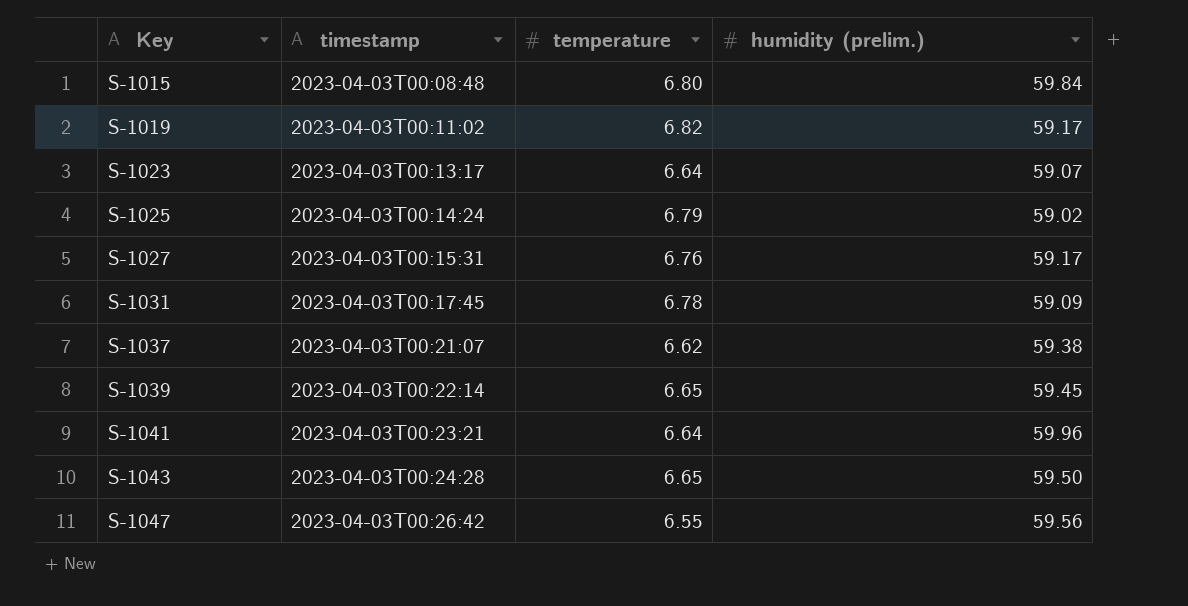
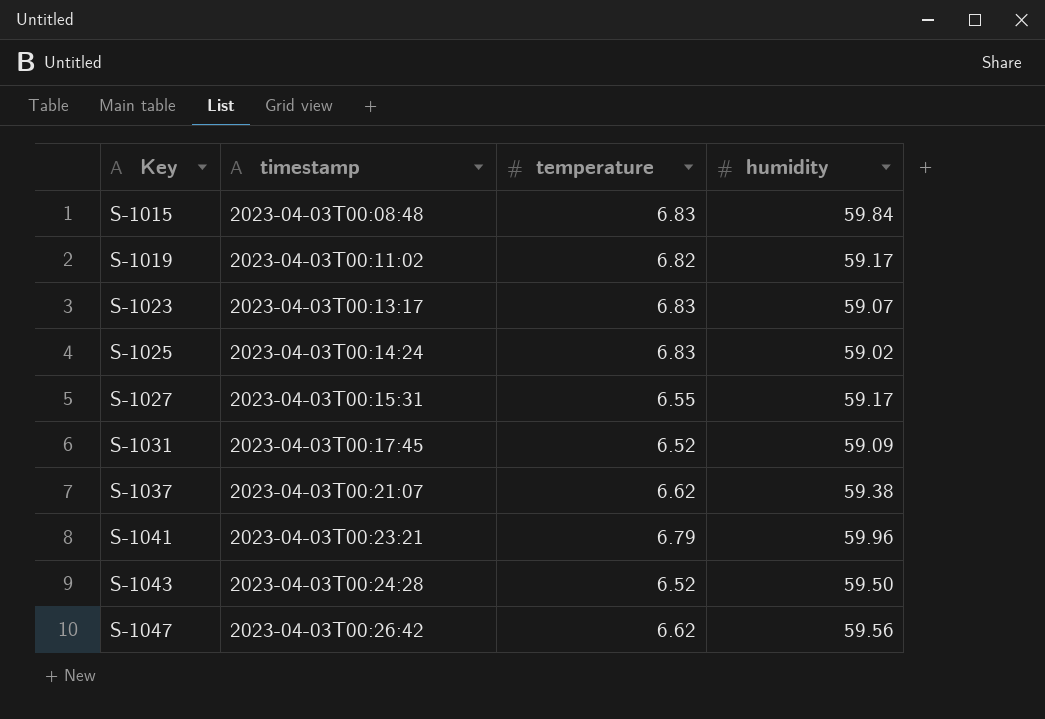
column name: humidity (prelim.) -> humidity
row S-1039: 2023-04-03T00:22:14 | 6.65 | 59.45 -> none
S-1015 | temperature: 6.80 -> 6.83
S-1023 | temperature: 6.64 -> 6.83
S-1025 | temperature: 6.79 -> 6.83
S-1027 | temperature: 6.76 -> 6.55
S-1031 | temperature: 6.78 -> 6.52
S-1041 | temperature: 6.64 -> 6.79
S-1043 | temperature: 6.65 -> 6.52
S-1047 | temperature: 6.55 -> 6.62

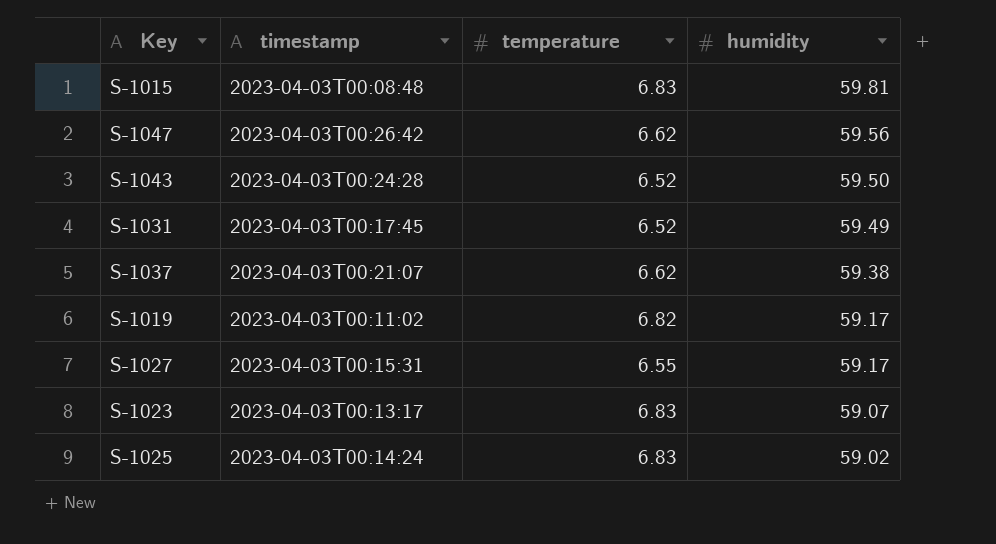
row order: Key ascending -> humidity descending
row S-1041: 2023-04-03T00:23:21 | 6.79 | 59.96 -> none
S-1015 | humidity: 59.84 -> 59.81
S-1031 | humidity: 59.09 -> 59.49

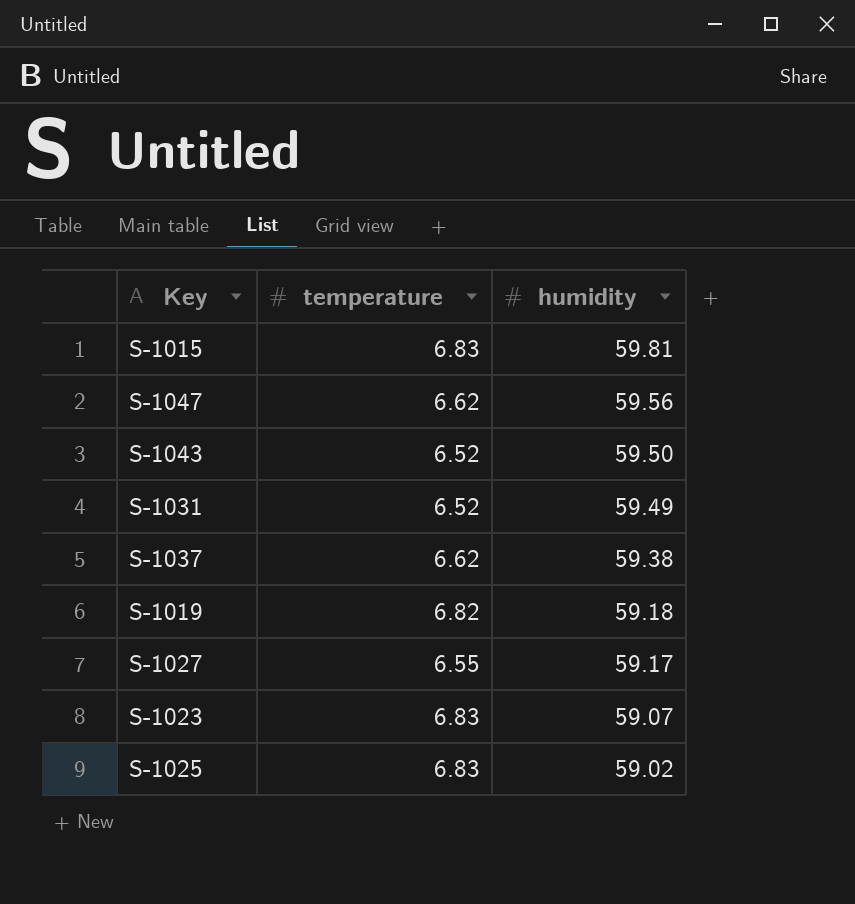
column timestamp | position: 2 -> none
S-1019 | humidity: 59.17 -> 59.18

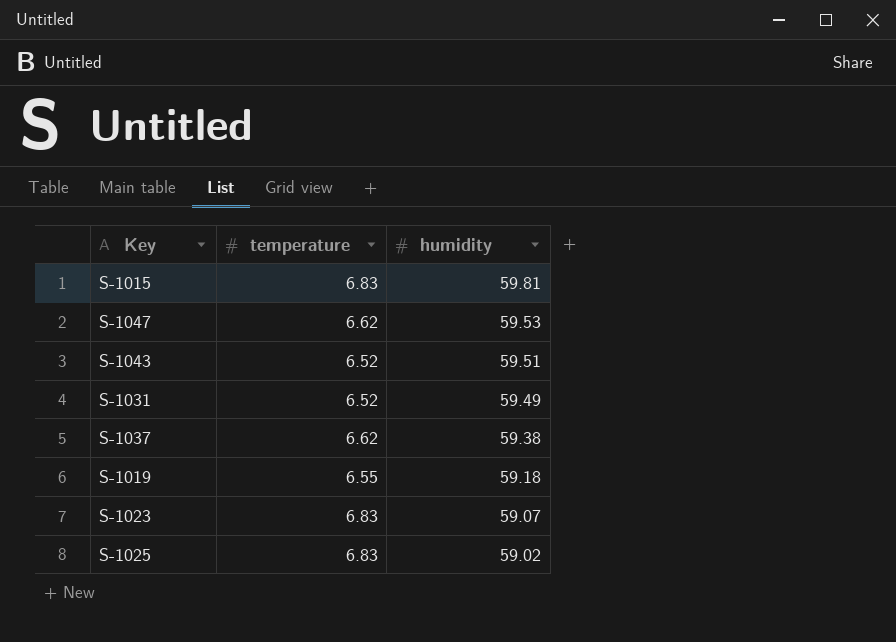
row S-1027: 6.55 | 59.17 -> none
S-1047 | humidity: 59.56 -> 59.53
S-1043 | humidity: 59.50 -> 59.51
S-1019 | temperature: 6.82 -> 6.55

